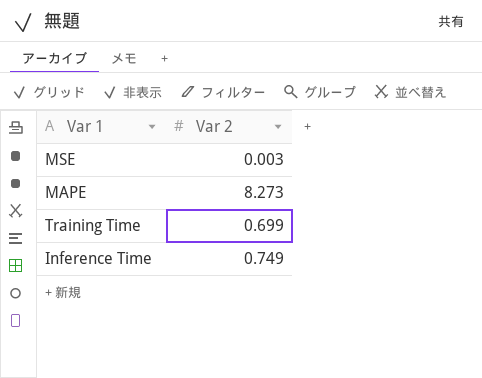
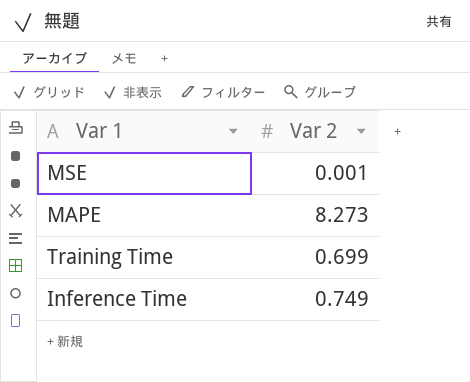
MSE | Var 2: 0.003 -> 0.001

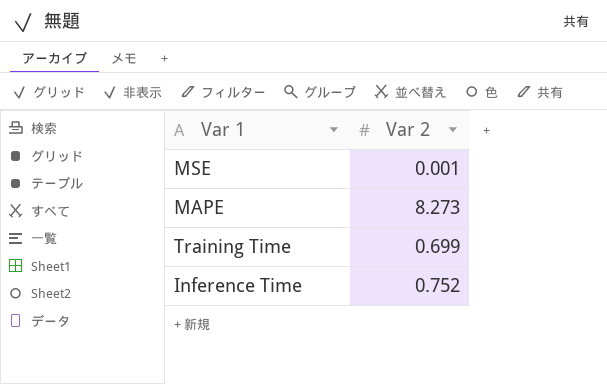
Inference Time | Var 2: 0.749 -> 0.752

